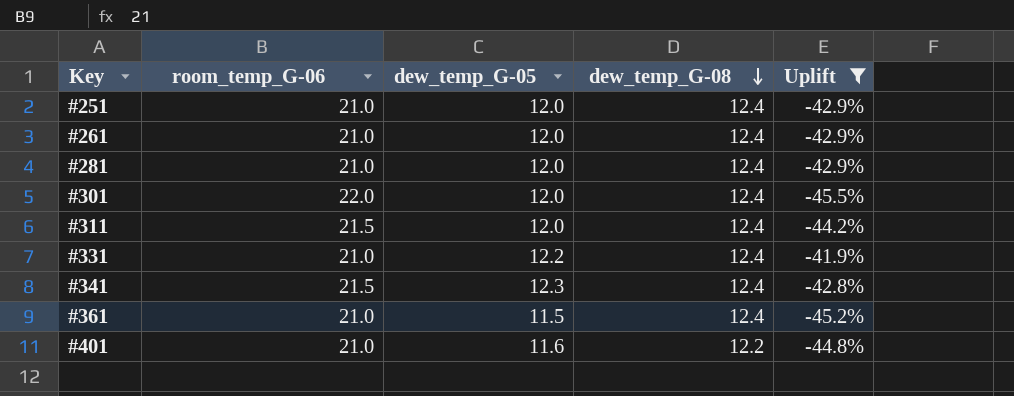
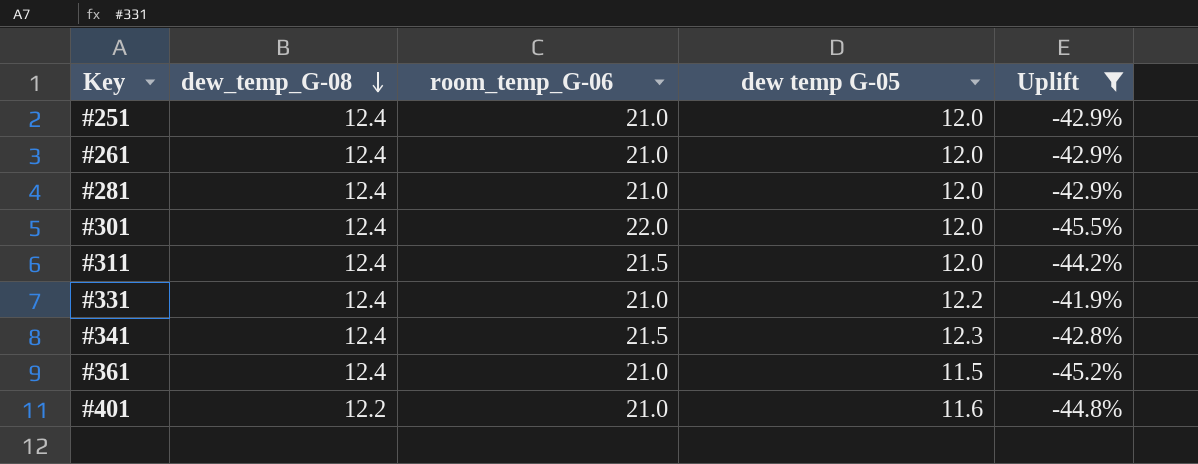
column dew_temp_G-08 | position: 4 -> 2
column name: dew_temp_G-05 -> dew temp G-05

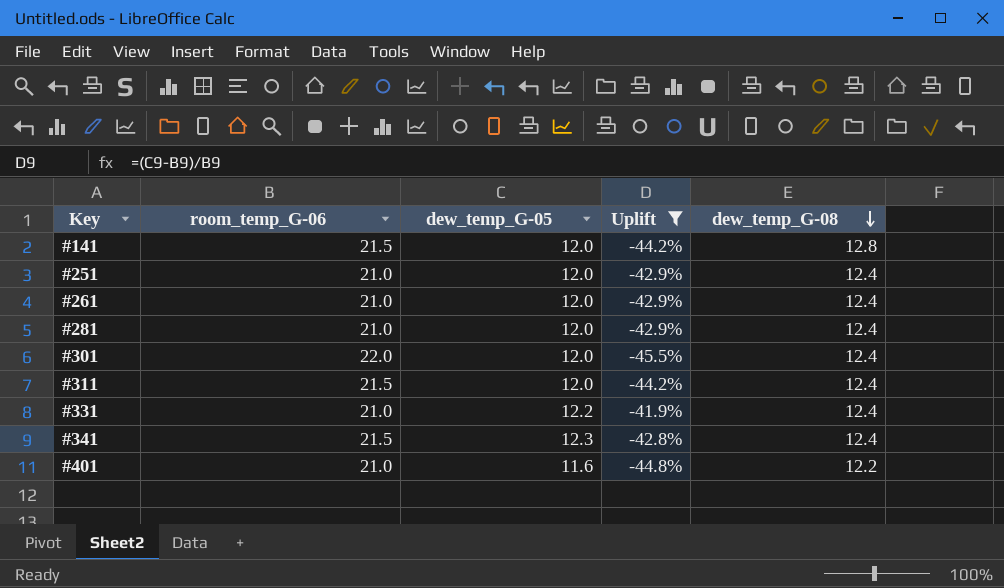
column name: dew temp G-05 -> dew_temp_G-05
column dew_temp_G-08 | position: 2 -> 5
row #361: 12.4 | 21.0 | 11.5 | -45.2% -> none
row #141: none -> 21.5 | 12.0 | -44.2% | 12.8

